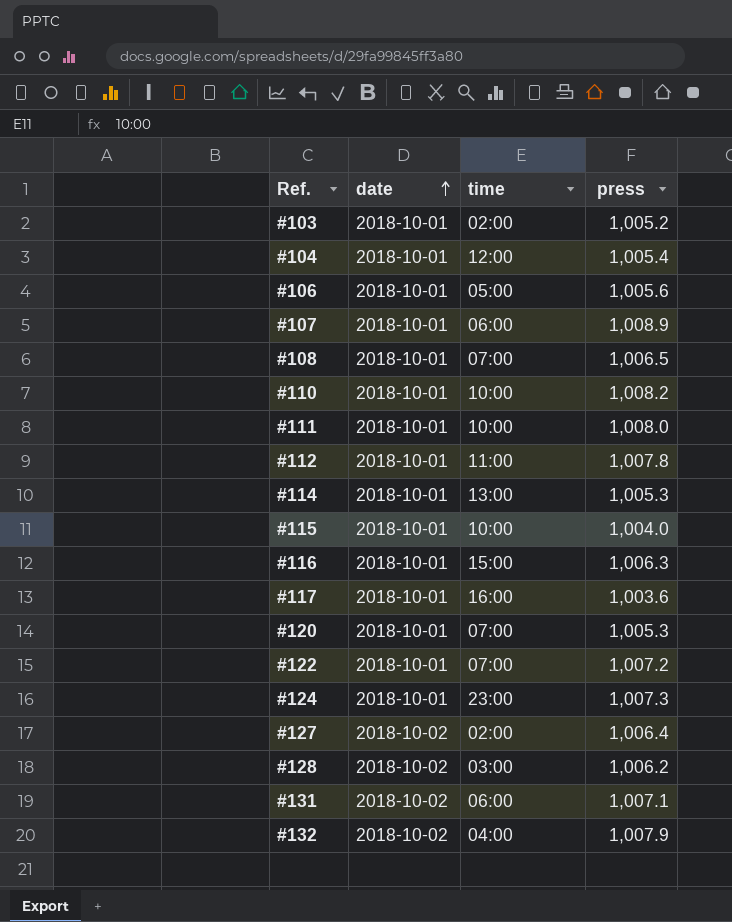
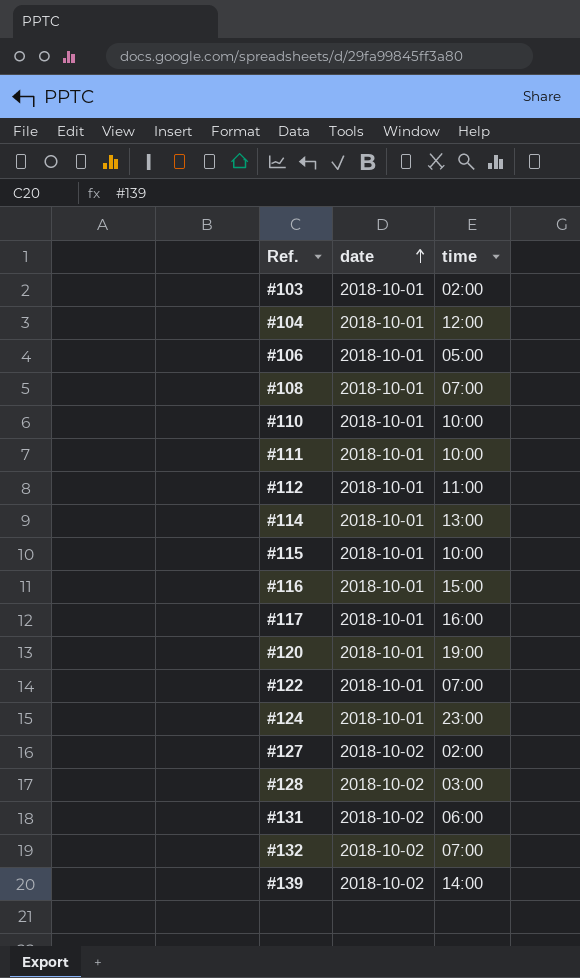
column press | position: 4 -> none
row #107: 2018-10-01 | 06:00 | 1,008.9 -> none
#120 | time: 07:00 -> 19:00
#132 | time: 04:00 -> 07:00
row #139: none -> 2018-10-02 | 14:00

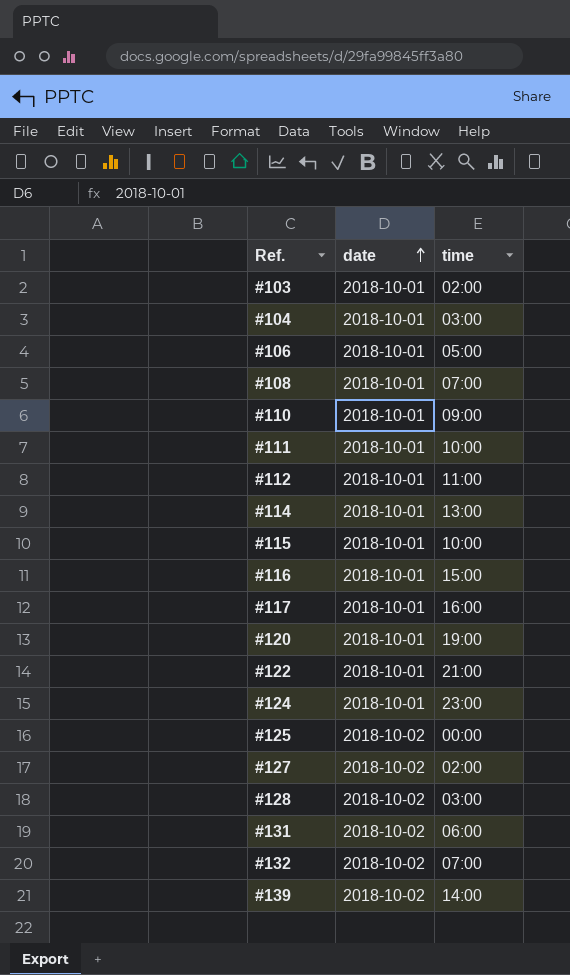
#104 | time: 12:00 -> 03:00
#110 | time: 10:00 -> 09:00
#122 | time: 07:00 -> 21:00
row #125: none -> 2018-10-02 | 00:00

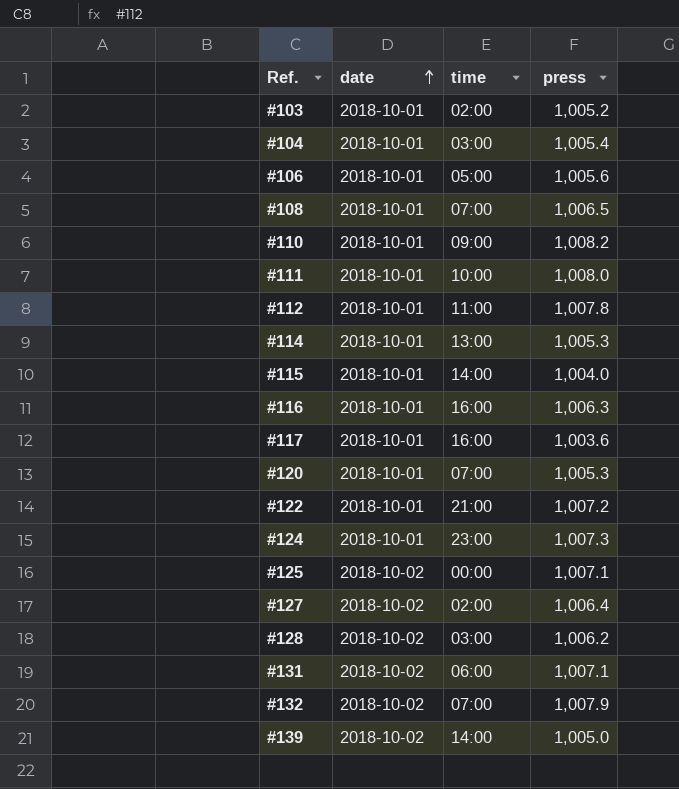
column press | position: none -> 4
#115 | time: 10:00 -> 14:00
#116 | time: 15:00 -> 16:00
#120 | time: 19:00 -> 07:00

